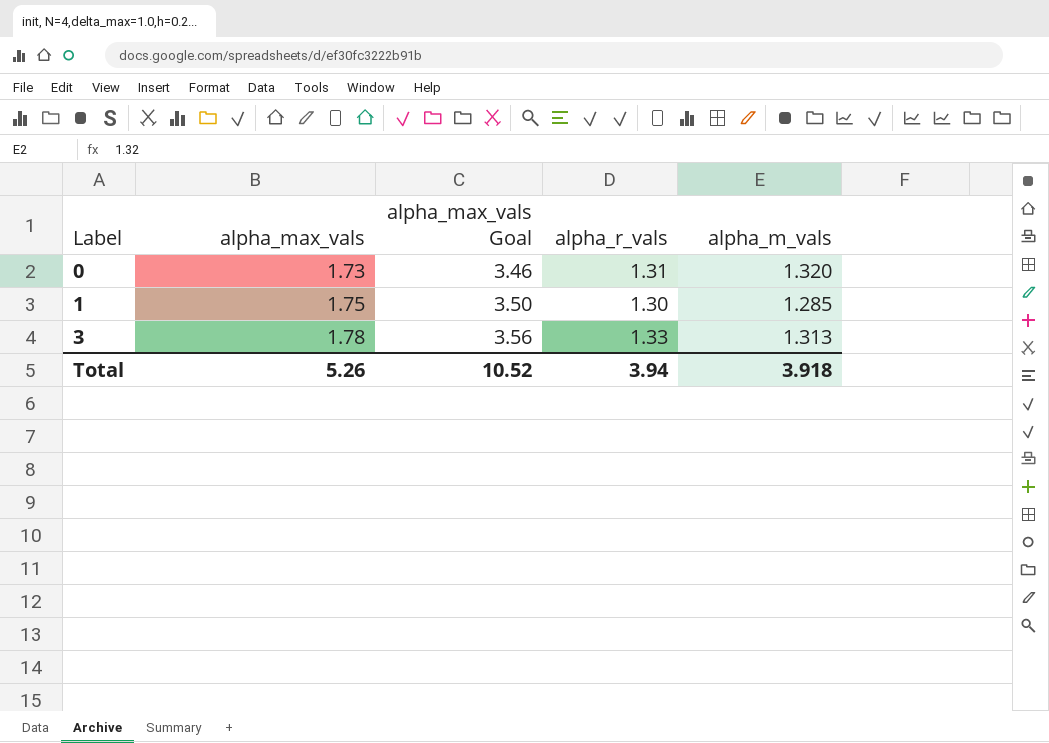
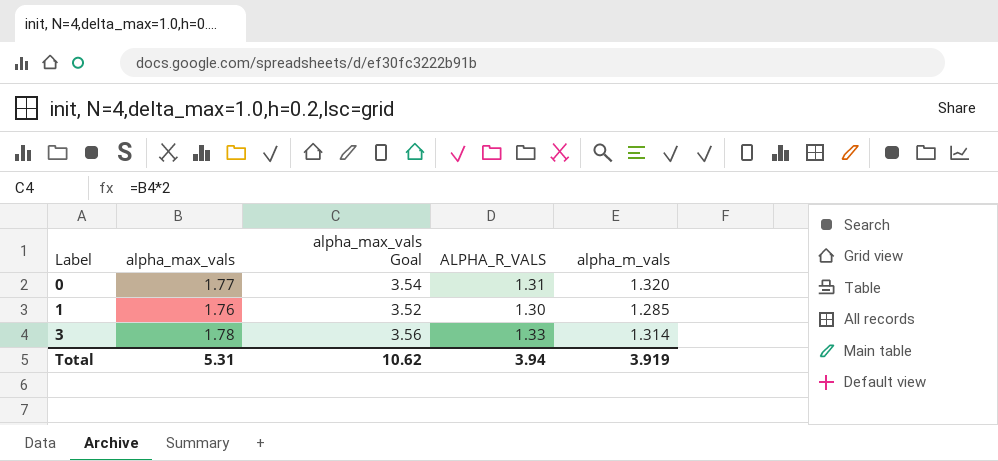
column name: alpha_r_vals -> ALPHA_R_VALS
0 | alpha_max_vals: 1.73 -> 1.77
0 | alpha_max_vals Goal: 3.46 -> 3.54
1 | alpha_max_vals: 1.75 -> 1.76
1 | alpha_max_vals Goal: 3.50 -> 3.52
3 | alpha_m_vals: 1.313 -> 1.314
Total | alpha_max_vals: 5.26 -> 5.31
Total | alpha_max_vals Goal: 10.52 -> 10.62
Total | alpha_m_vals: 3.918 -> 3.919

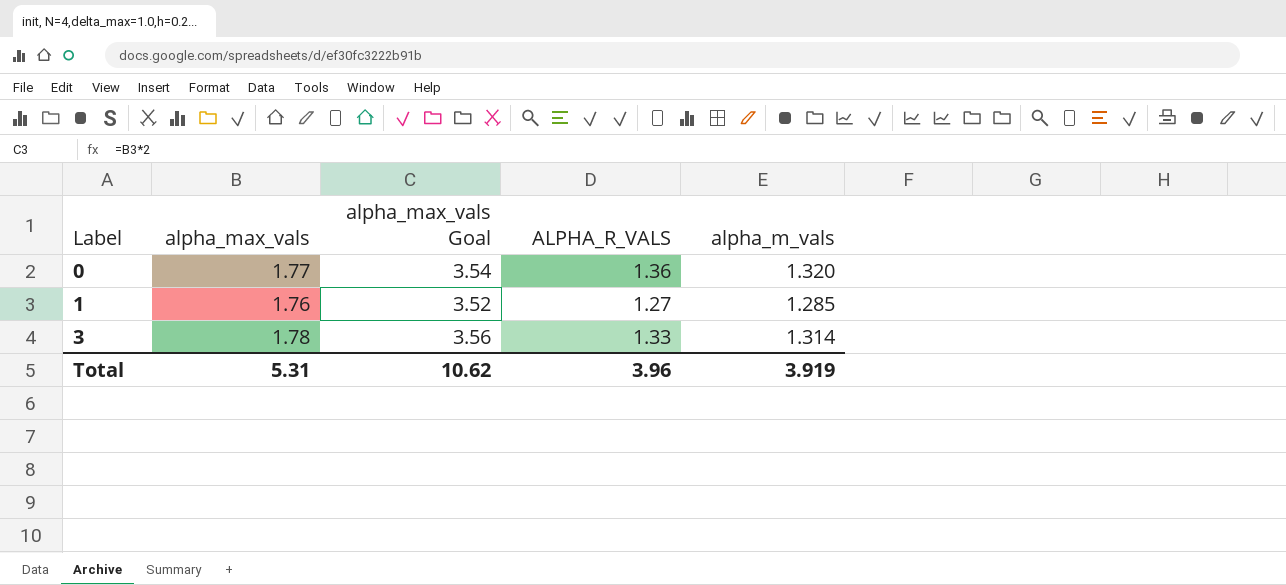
0 | ALPHA_R_VALS: 1.31 -> 1.36
1 | ALPHA_R_VALS: 1.30 -> 1.27
Total | ALPHA_R_VALS: 3.94 -> 3.96

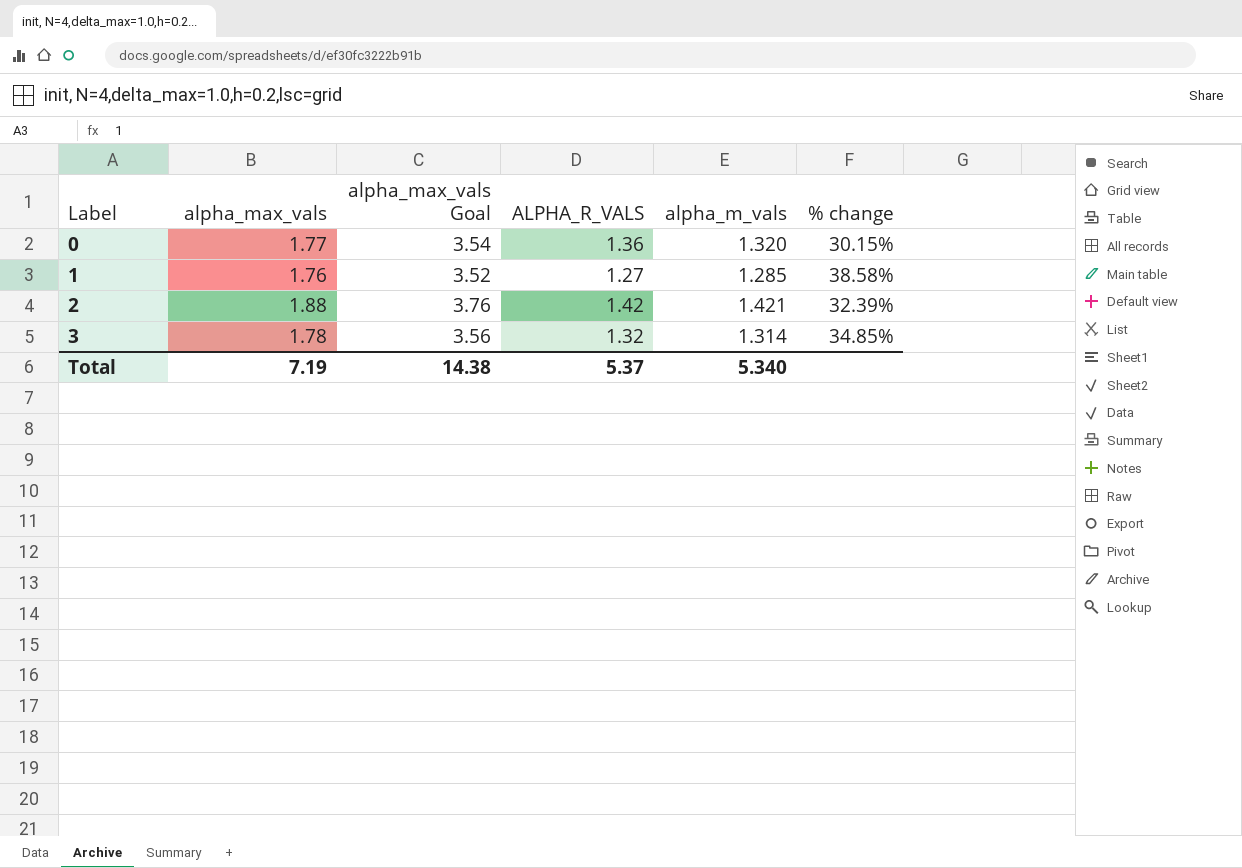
column % change | formula: none -> ([alpha_max_vals] - [ALPHA_R_VALS]) / [ALPHA_R_VALS]
row 2: none -> 1.88 | 3.76 | 1.42 | 1.421 | 32.39%
3 | ALPHA_R_VALS: 1.33 -> 1.32
Total | alpha_max_vals: 5.31 -> 7.19
Total | alpha_max_vals Goal: 10.62 -> 14.38
Total | ALPHA_R_VALS: 3.96 -> 5.37
Total | alpha_m_vals: 3.919 -> 5.340

